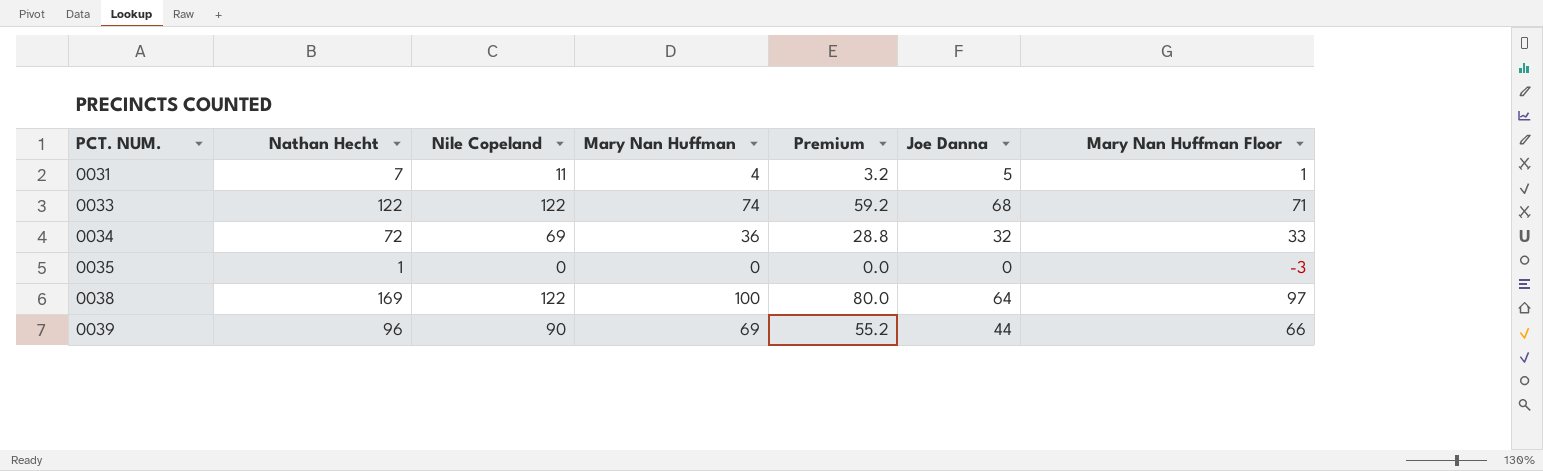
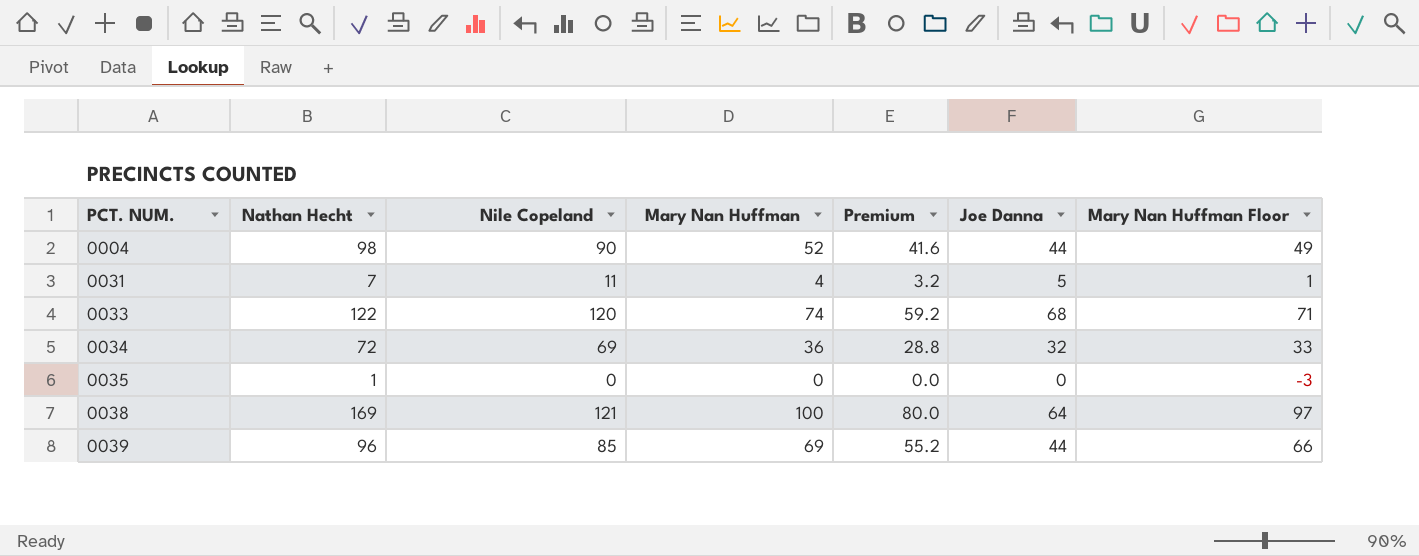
row 0004: none -> 98 | 90 | 52 | 41.6 | 44 | 49
0033 | Nile Copeland: 122 -> 120
0038 | Nile Copeland: 122 -> 121
0039 | Nile Copeland: 90 -> 85

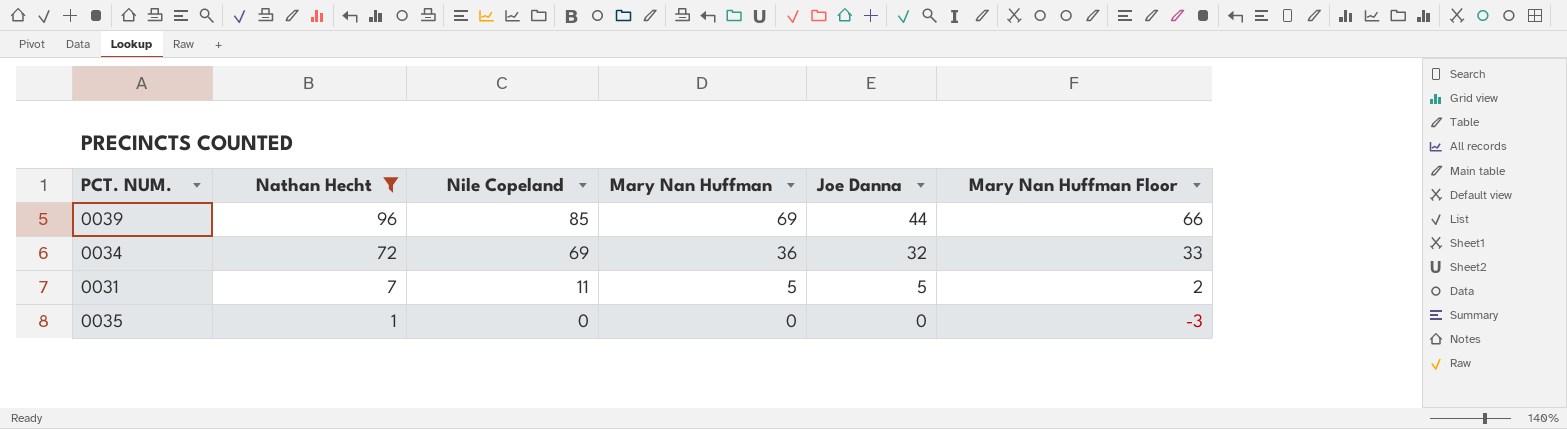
filter: none -> Nathan Hecht <= 96
row order: PCT. NUM. ascending -> Nathan Hecht descending
column Premium | formula: [Mary Nan Huffman] * 0.8 -> none
0031 | Mary Nan Huffman: 4 -> 5
0031 | Mary Nan Huffman Floor: 1 -> 2

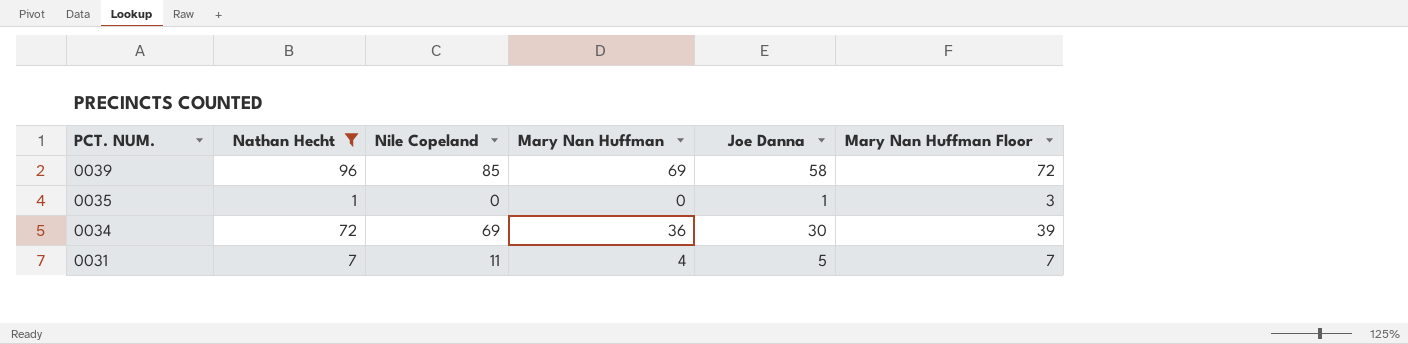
row order: Nathan Hecht descending -> PCT. NUM. descending
column Mary Nan Huffman Floor | formula: [Mary Nan Huffman] - 3 -> [Mary Nan Huffman] + 3
0039 | Joe Danna: 44 -> 58
0035 | Joe Danna: 0 -> 1
0034 | Joe Danna: 32 -> 30
0031 | Mary Nan Huffman: 5 -> 4

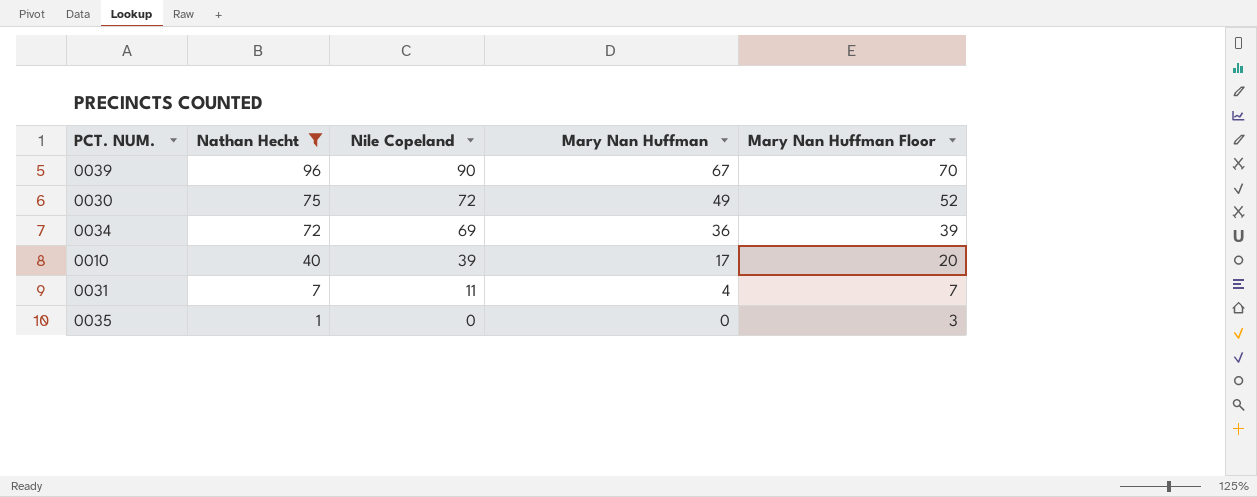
row order: PCT. NUM. descending -> Nathan Hecht descending
column Joe Danna | position: 5 -> none
0039 | Nile Copeland: 85 -> 90
0039 | Mary Nan Huffman: 69 -> 67
0039 | Mary Nan Huffman Floor: 72 -> 70
row 0030: none -> 75 | 72 | 49 | 52
row 0010: none -> 40 | 39 | 17 | 20

